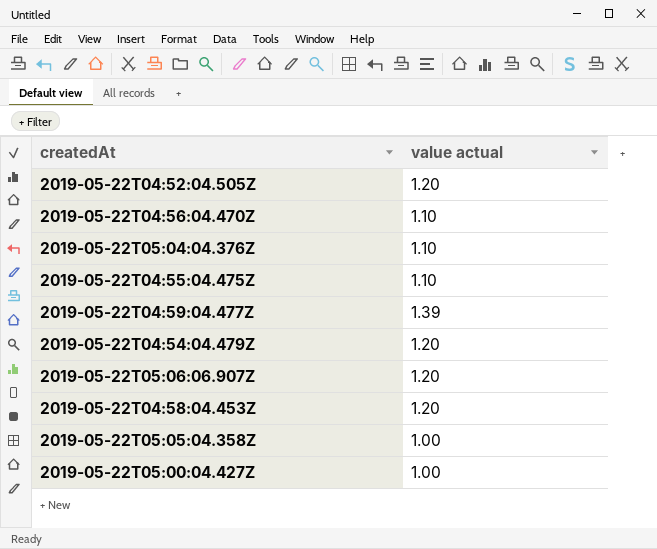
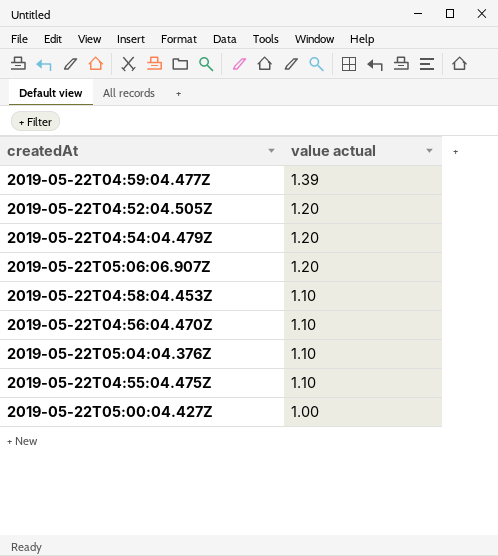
row order: none -> value actual descending
row 2019-05-22T05:05:04.358Z: 1.00 -> none
2019-05-22T04:58:04.453Z | value actual: 1.20 -> 1.10

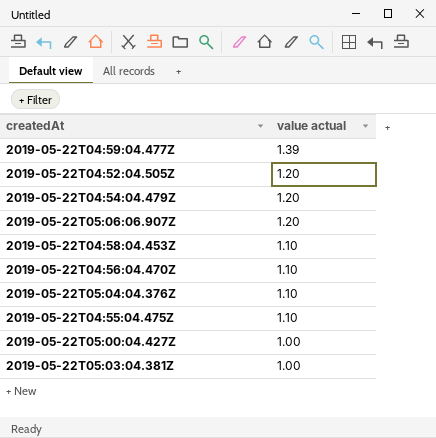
row 2019-05-22T05:03:04.381Z: none -> 1.00

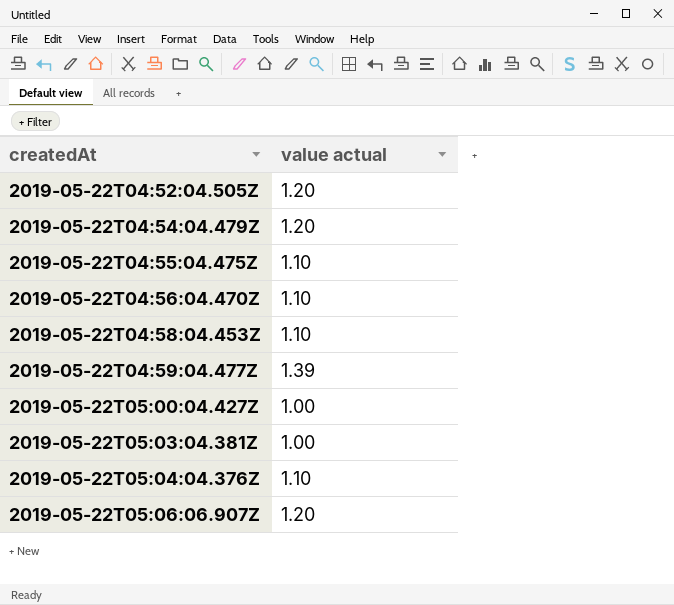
row order: value actual descending -> createdAt ascending

